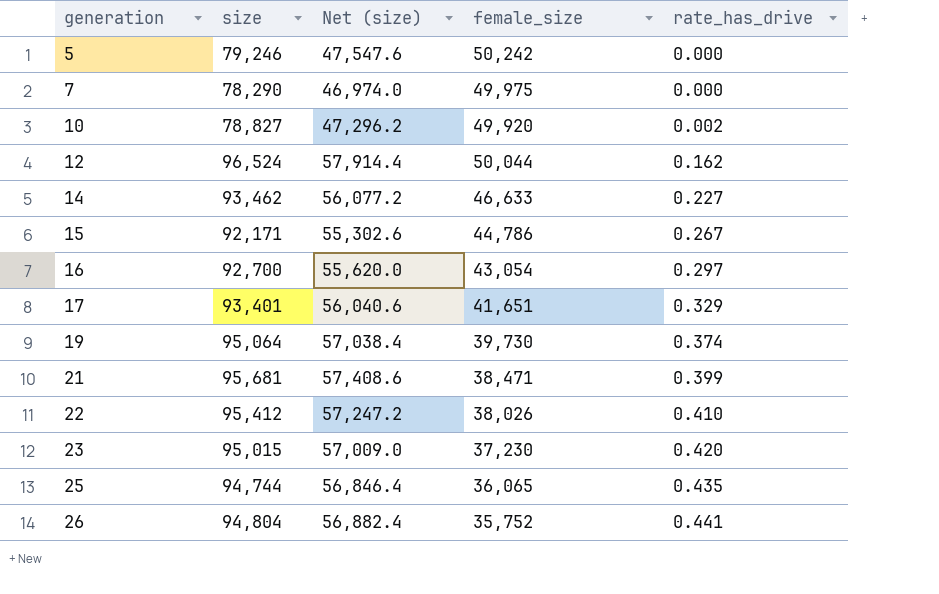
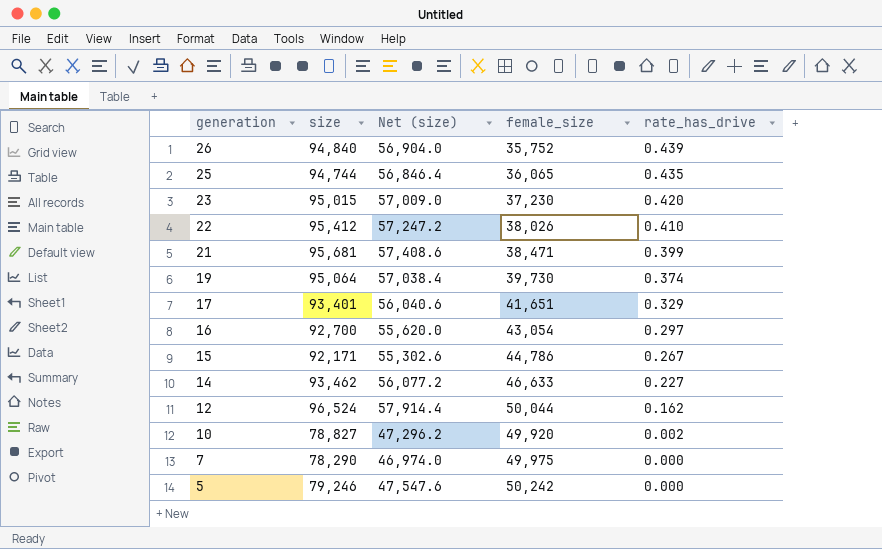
row order: generation ascending -> generation descending
26 | size: 94,804 -> 94,840
26 | Net (size): 56,882.4 -> 56,904.0
26 | rate_has_drive: 0.441 -> 0.439

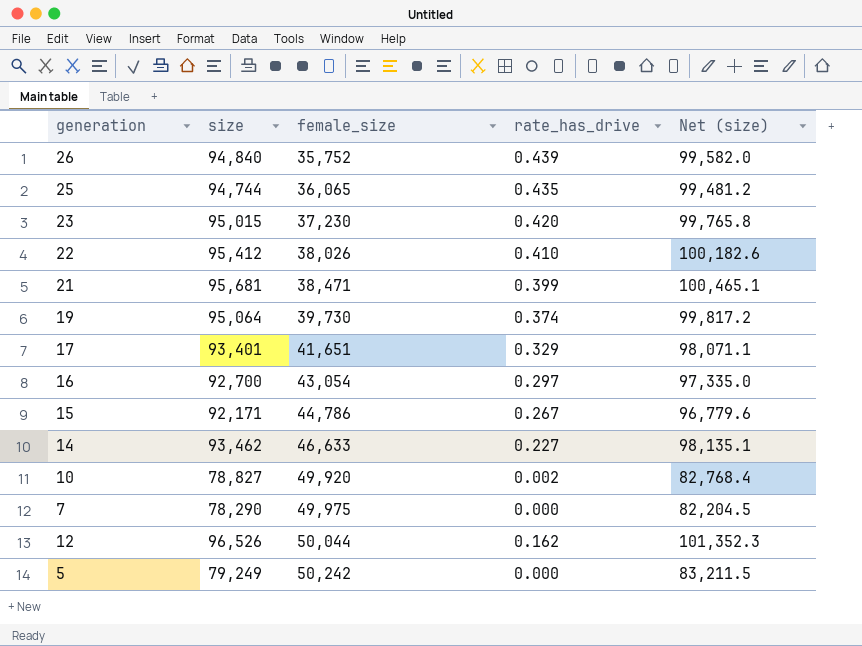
row order: generation descending -> female_size ascending
column Net (size) | formula: [size] * 0.6 -> [size] * 1.05
column Net (size) | position: 3 -> 5
12 | size: 96,524 -> 96,526
5 | size: 79,246 -> 79,249

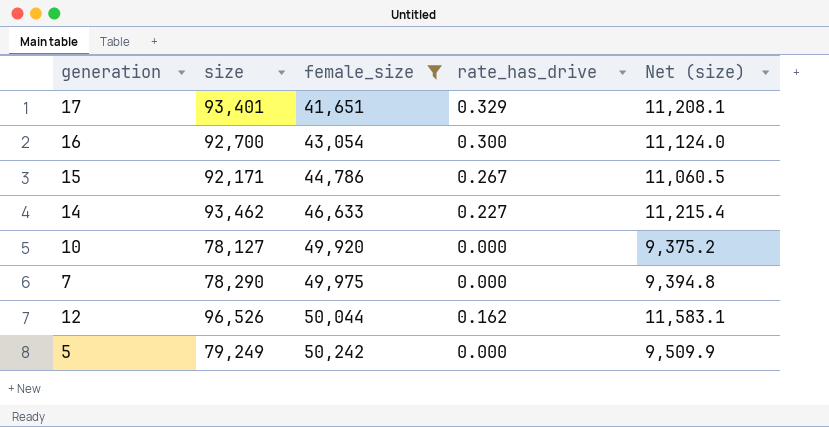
filter: none -> female_size >= 41,651
column Net (size) | formula: [size] * 1.05 -> [size] * 0.12
16 | rate_has_drive: 0.297 -> 0.300
10 | size: 78,827 -> 78,127
10 | rate_has_drive: 0.002 -> 0.000

